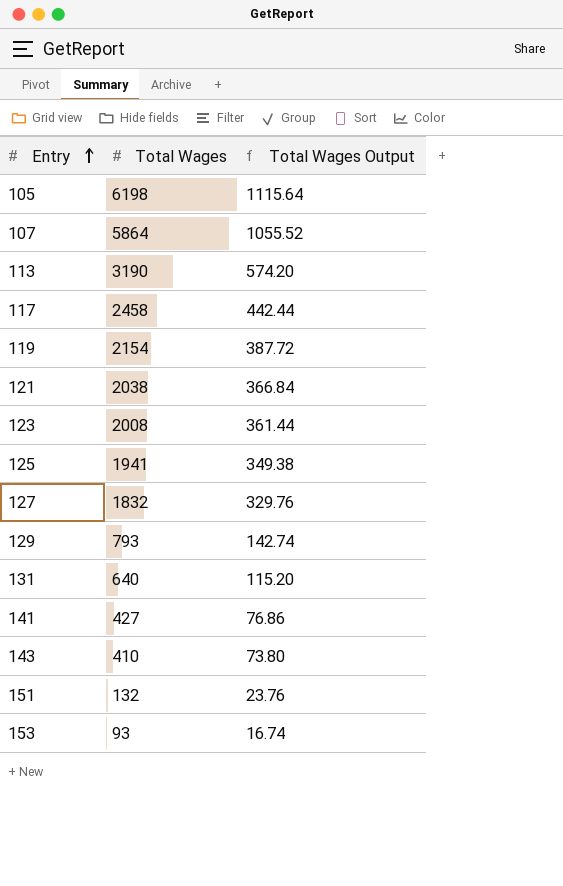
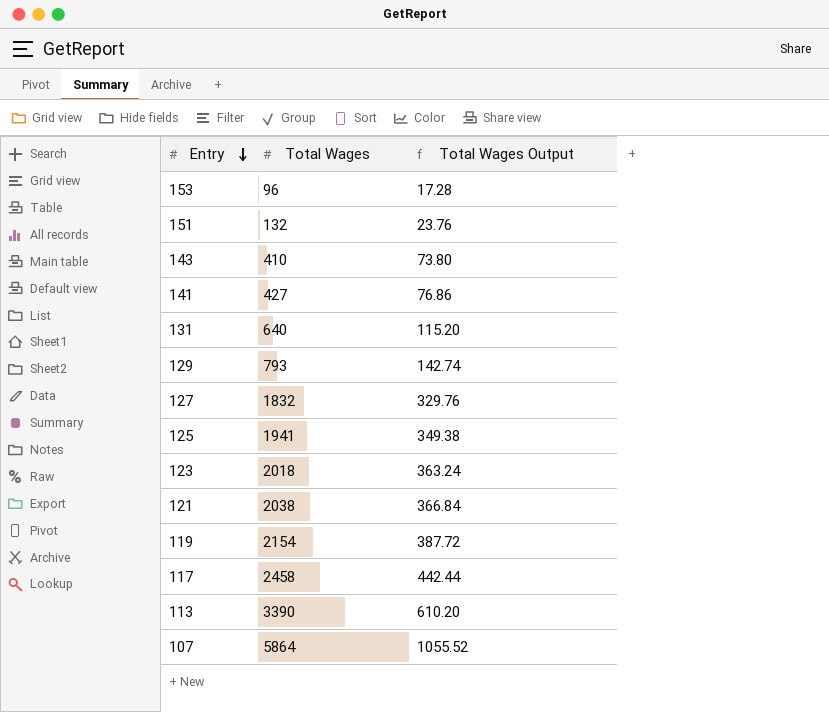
row order: Entry ascending -> Entry descending
row 105: 6198 | 1115.64 -> none
153 | Total Wages: 93 -> 96
153 | Total Wages Output: 16.74 -> 17.28
123 | Total Wages: 2008 -> 2018
123 | Total Wages Output: 361.44 -> 363.24
113 | Total Wages: 3190 -> 3390
113 | Total Wages Output: 574.20 -> 610.20

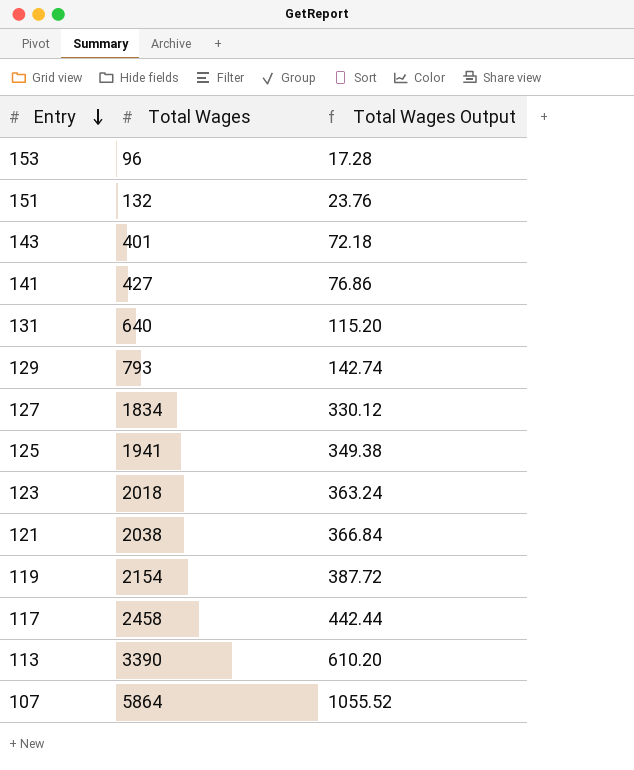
143 | Total Wages: 410 -> 401
143 | Total Wages Output: 73.80 -> 72.18
127 | Total Wages: 1832 -> 1834
127 | Total Wages Output: 329.76 -> 330.12

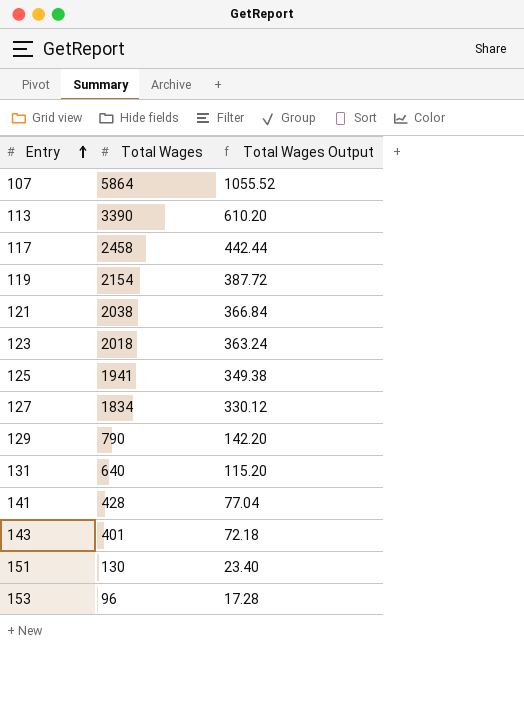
row order: Entry descending -> Entry ascending
129 | Total Wages: 793 -> 790
129 | Total Wages Output: 142.74 -> 142.20
141 | Total Wages: 427 -> 428
141 | Total Wages Output: 76.86 -> 77.04
151 | Total Wages: 132 -> 130
151 | Total Wages Output: 23.76 -> 23.40

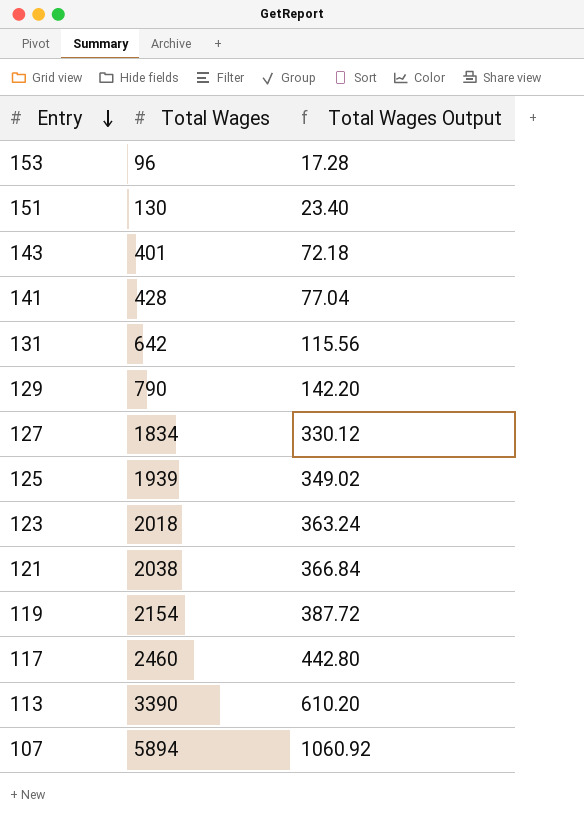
row order: Entry ascending -> Entry descending
131 | Total Wages: 640 -> 642
131 | Total Wages Output: 115.20 -> 115.56
125 | Total Wages: 1941 -> 1939
125 | Total Wages Output: 349.38 -> 349.02
117 | Total Wages: 2458 -> 2460
117 | Total Wages Output: 442.44 -> 442.80
107 | Total Wages: 5864 -> 5894
107 | Total Wages Output: 1055.52 -> 1060.92

